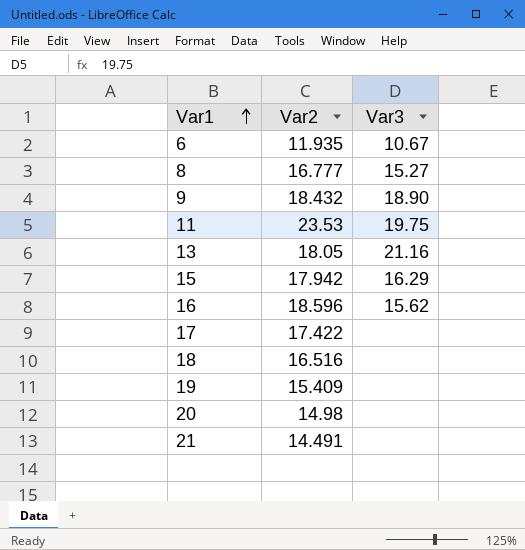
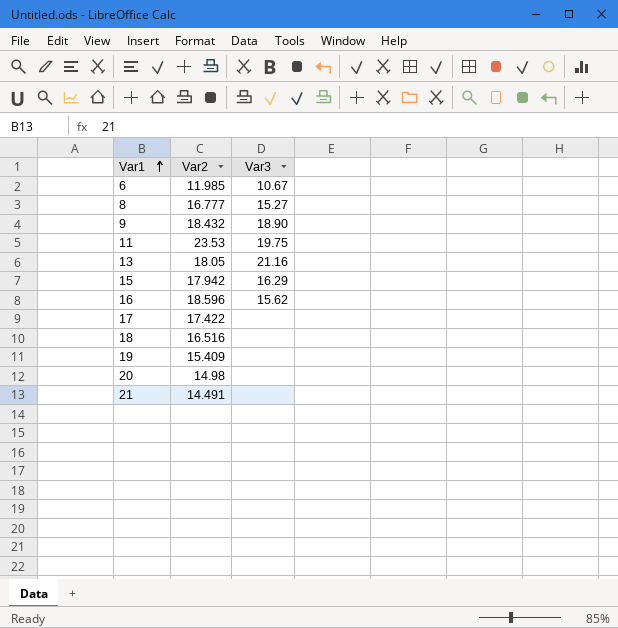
6 | Var2: 11.935 -> 11.985

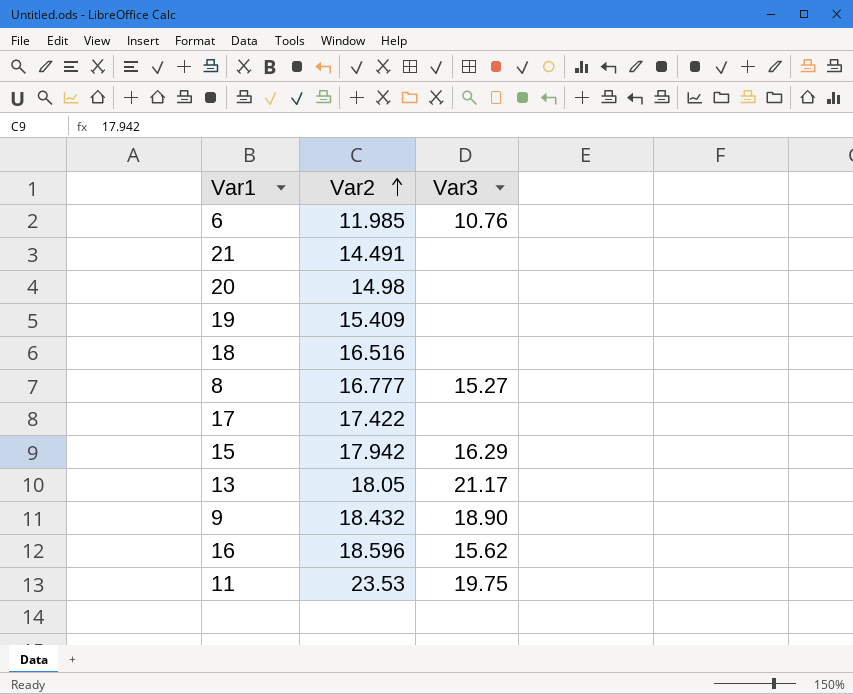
row order: Var1 ascending -> Var2 ascending
6 | Var3: 10.67 -> 10.76
13 | Var3: 21.16 -> 21.17

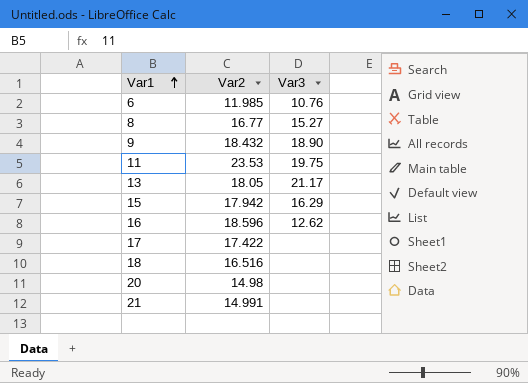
row order: Var2 ascending -> Var1 ascending
row 19: 15.409 | none -> none
8 | Var2: 16.777 -> 16.77
16 | Var3: 15.62 -> 12.62
21 | Var2: 14.491 -> 14.991

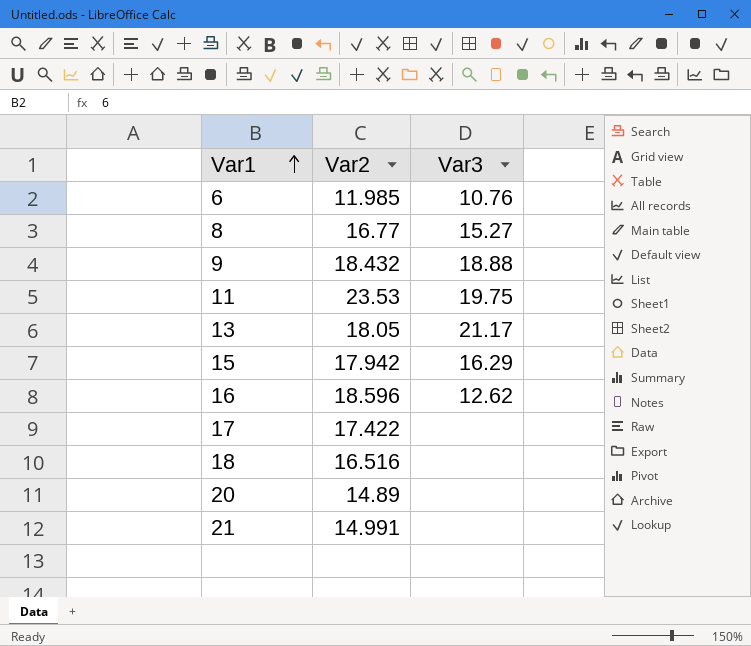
9 | Var3: 18.90 -> 18.88
20 | Var2: 14.98 -> 14.89

